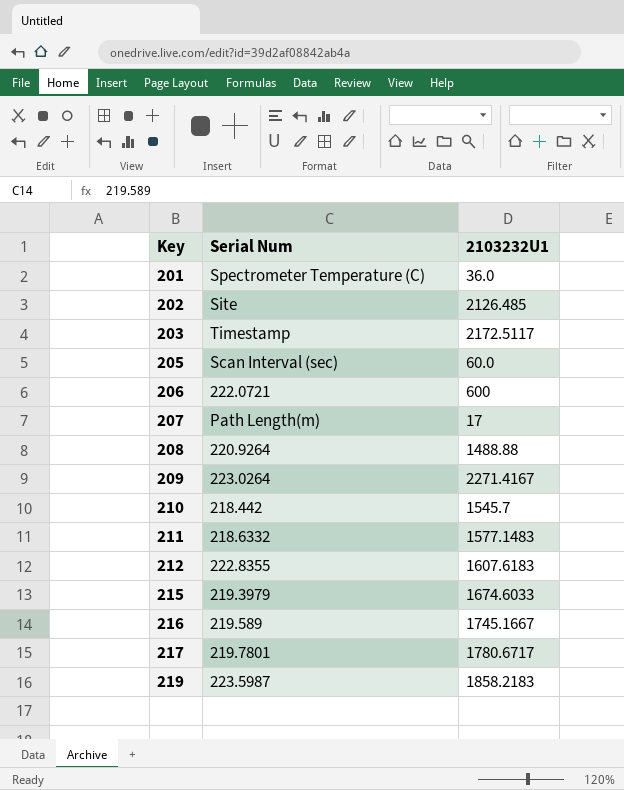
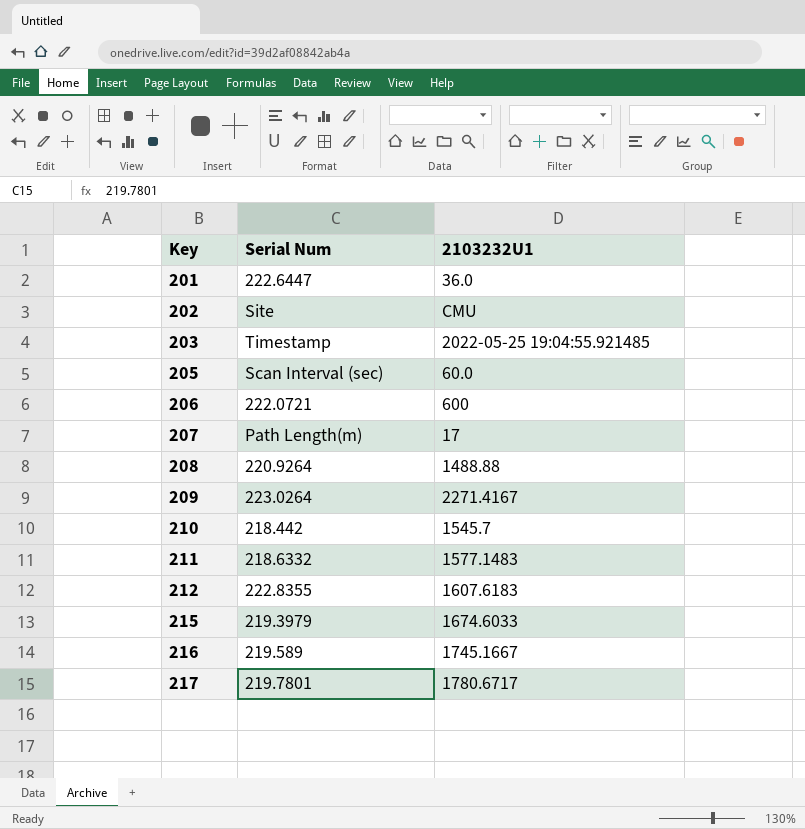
row 219: 223.5987 | 1858.2183 -> none
201 | Serial Num: Spectrometer Temperature (C) -> 222.6447
202 | 2103232U1: 2126.485 -> CMU
203 | 2103232U1: 2172.5117 -> 2022-05-25 19:04:55.921485

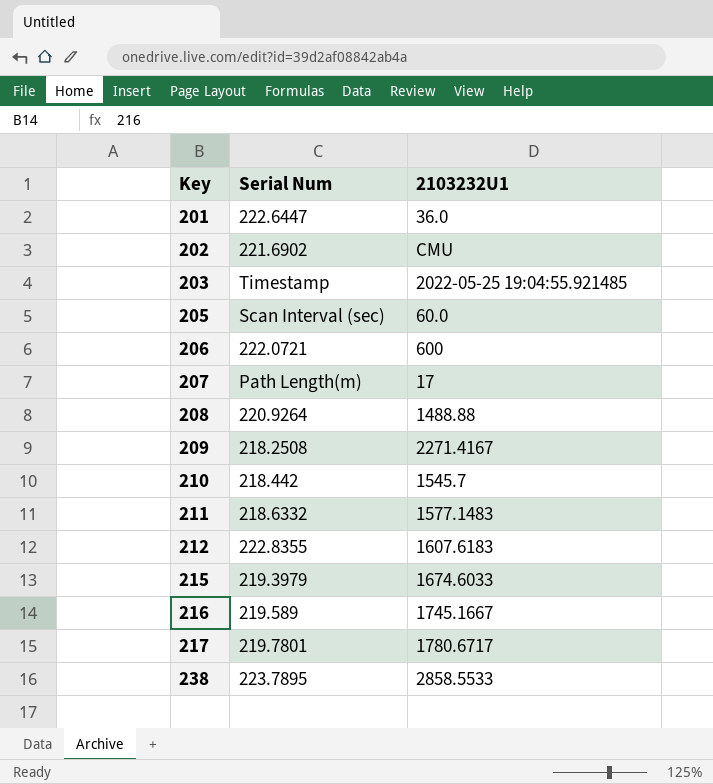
202 | Serial Num: Site -> 221.6902
209 | Serial Num: 223.0264 -> 218.2508
row 238: none -> 223.7895 | 2858.5533

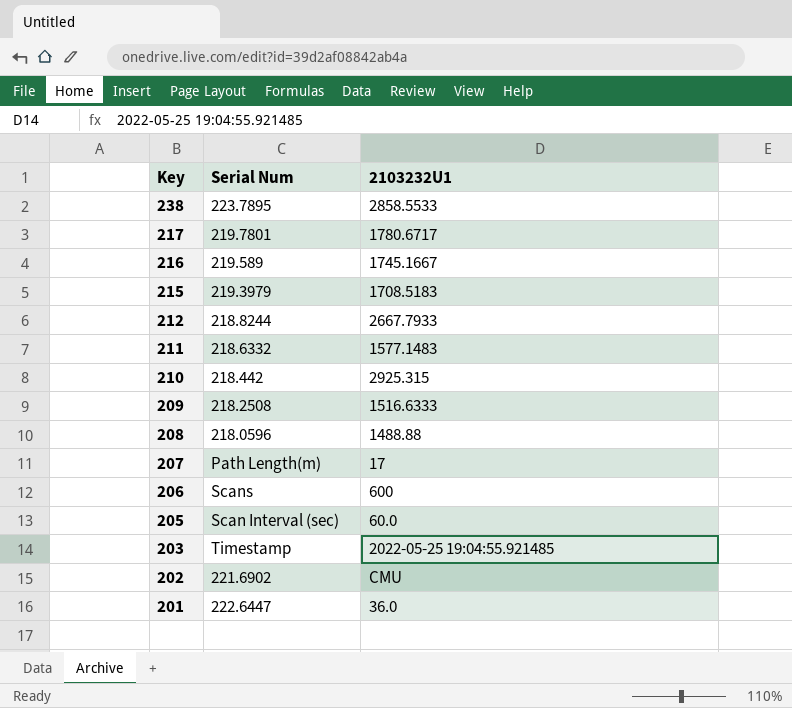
row order: Key ascending -> Key descending
215 | 2103232U1: 1674.6033 -> 1708.5183
212 | Serial Num: 222.8355 -> 218.8244
212 | 2103232U1: 1607.6183 -> 2667.7933
210 | 2103232U1: 1545.7 -> 2925.315
209 | 2103232U1: 2271.4167 -> 1516.6333
208 | Serial Num: 220.9264 -> 218.0596
206 | Serial Num: 222.0721 -> Scans

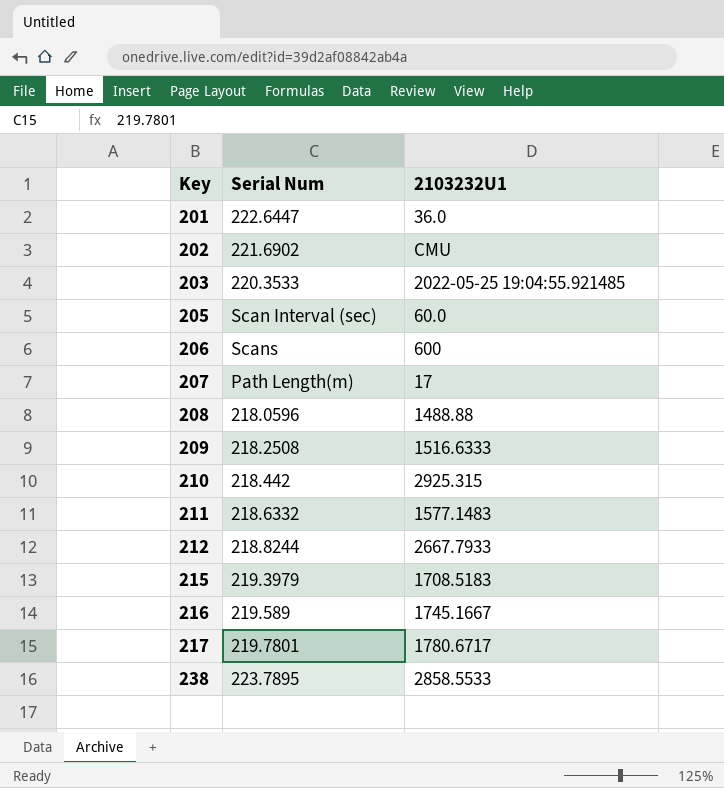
row order: Key descending -> Key ascending
203 | Serial Num: Timestamp -> 220.3533

